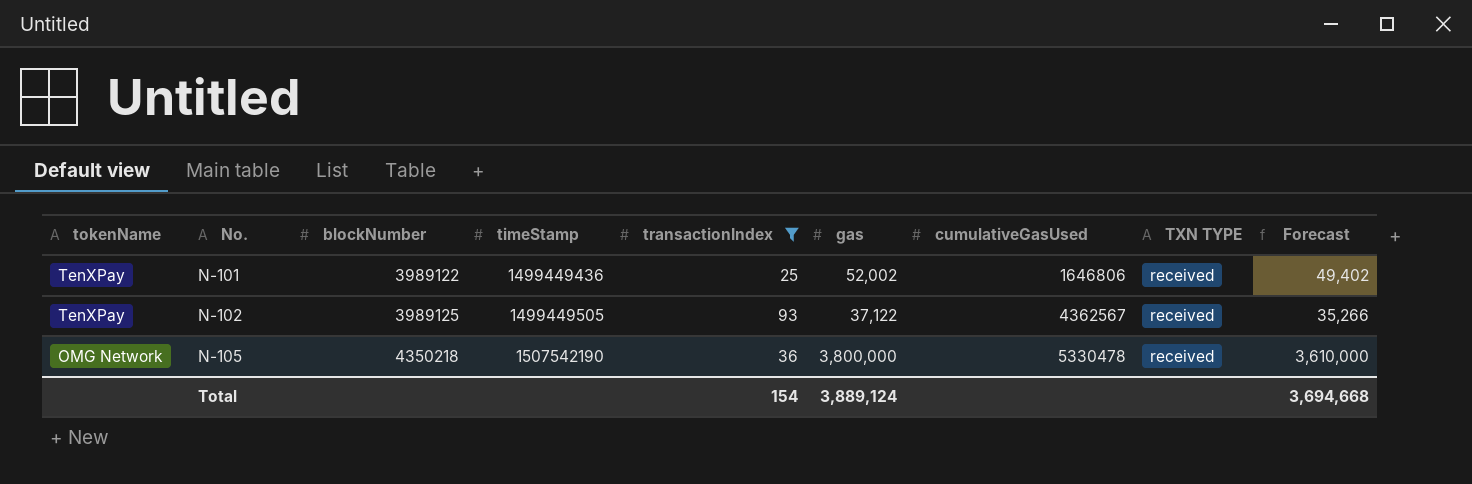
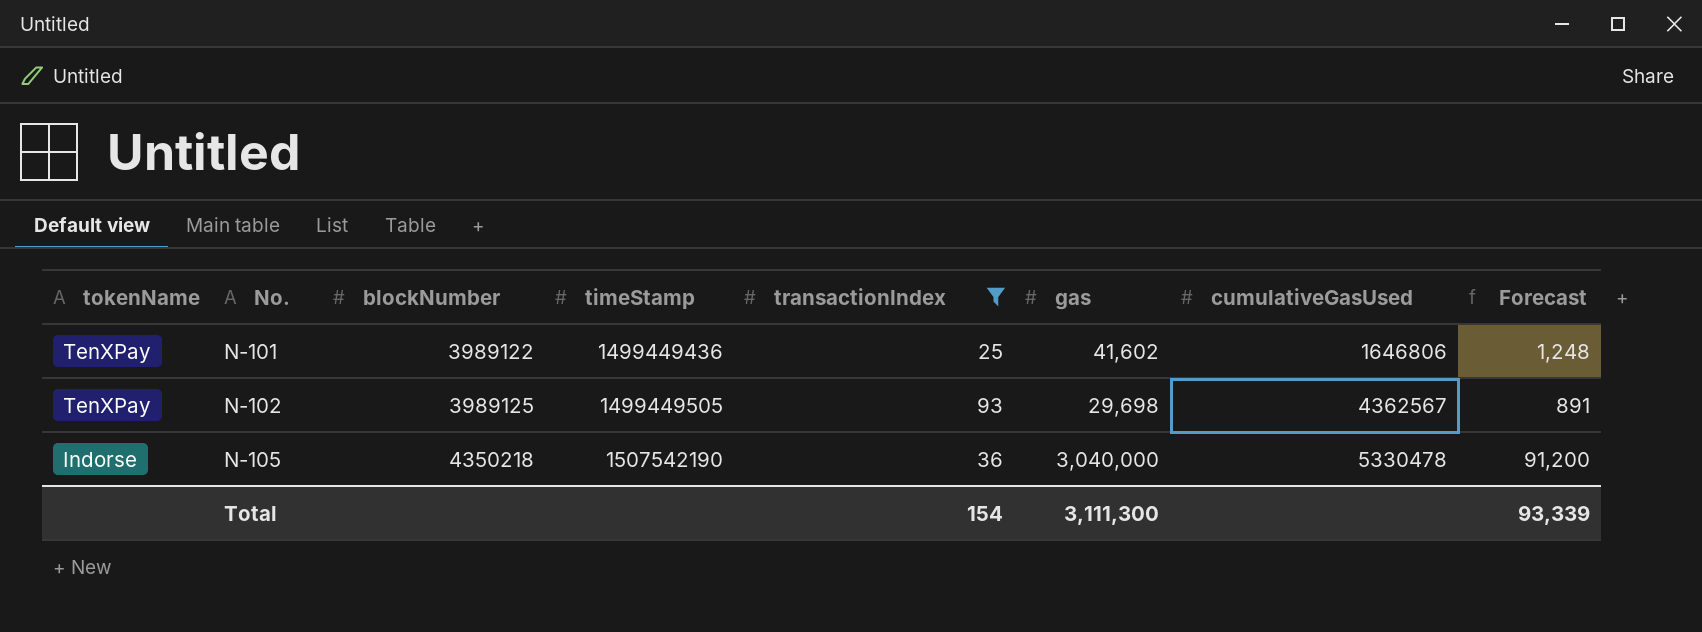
column TXN TYPE | position: 8 -> none
column Forecast | formula: [gas] * 0.95 -> [gas] * 0.03
N-101 | gas: 52,002 -> 41,602
N-102 | gas: 37,122 -> 29,698
N-105 | tokenName: OMG Network -> Indorse
N-105 | gas: 3,800,000 -> 3,040,000
Total | gas: 3,889,124 -> 3,111,300
Total | Forecast: 3,694,668 -> 93,339

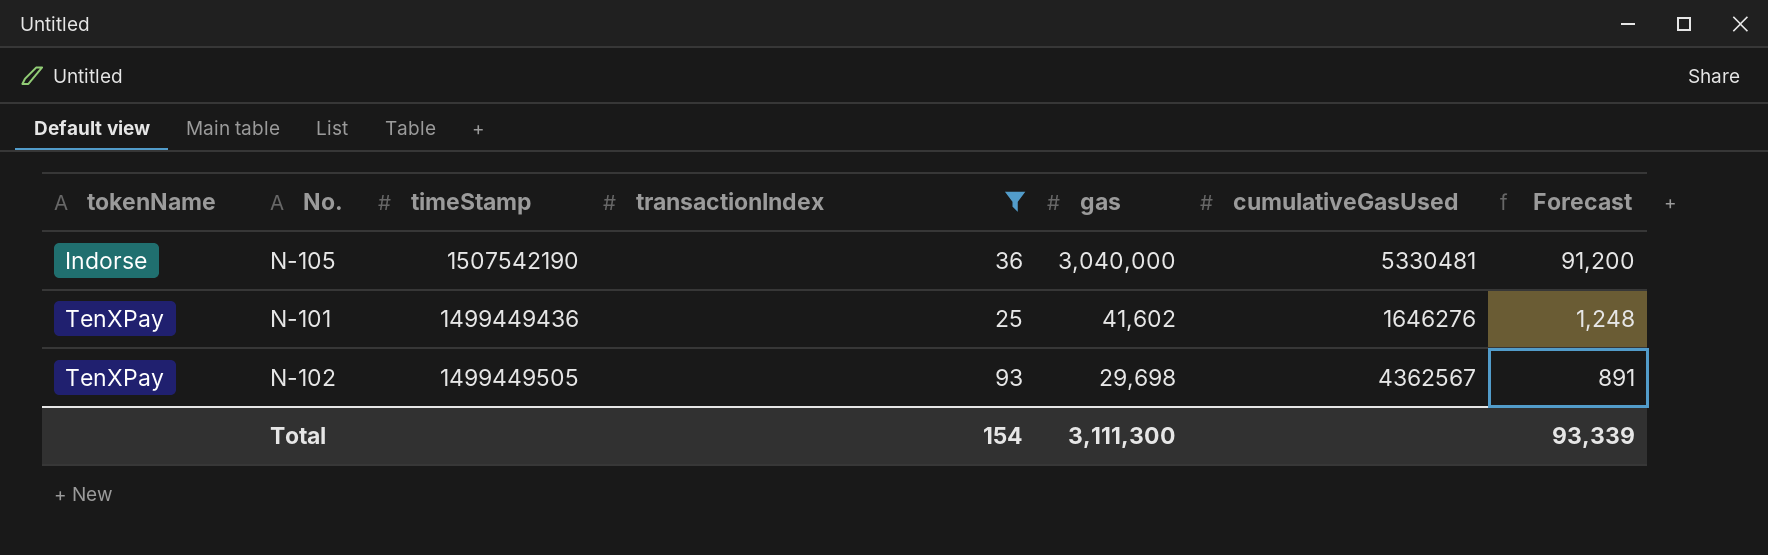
row order: tokenName descending -> tokenName ascending
column blockNumber | position: 3 -> none
N-105 | cumulativeGasUsed: 5330478 -> 5330481
N-101 | cumulativeGasUsed: 1646806 -> 1646276

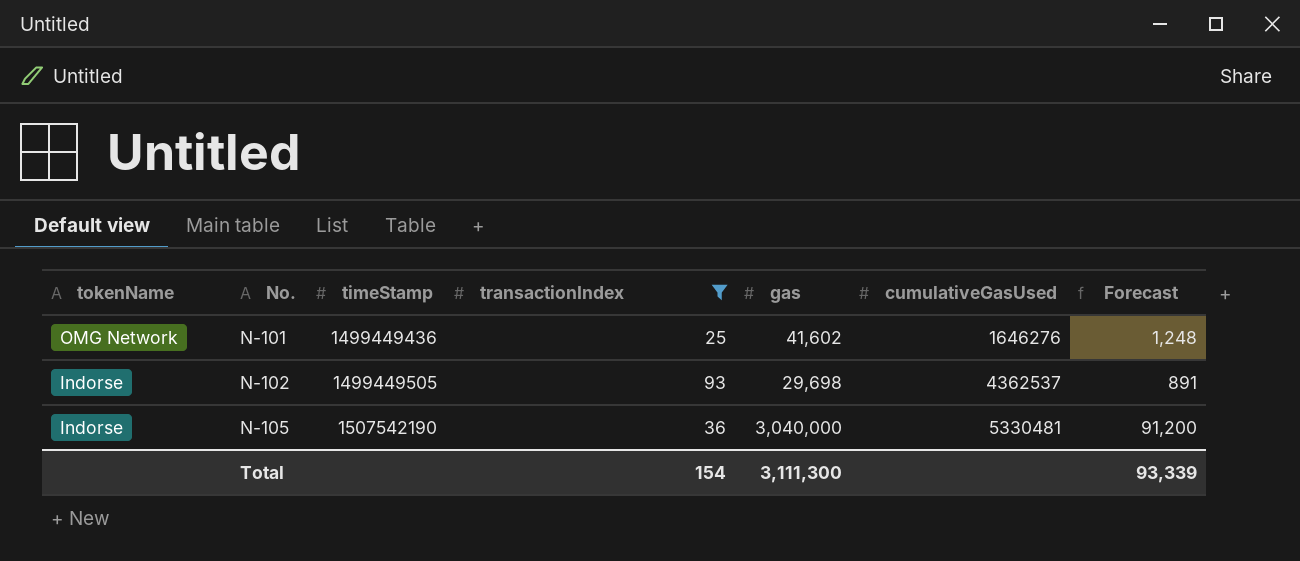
row order: tokenName ascending -> tokenName descending
N-101 | tokenName: TenXPay -> OMG Network
N-102 | tokenName: TenXPay -> Indorse
N-102 | cumulativeGasUsed: 4362567 -> 4362537

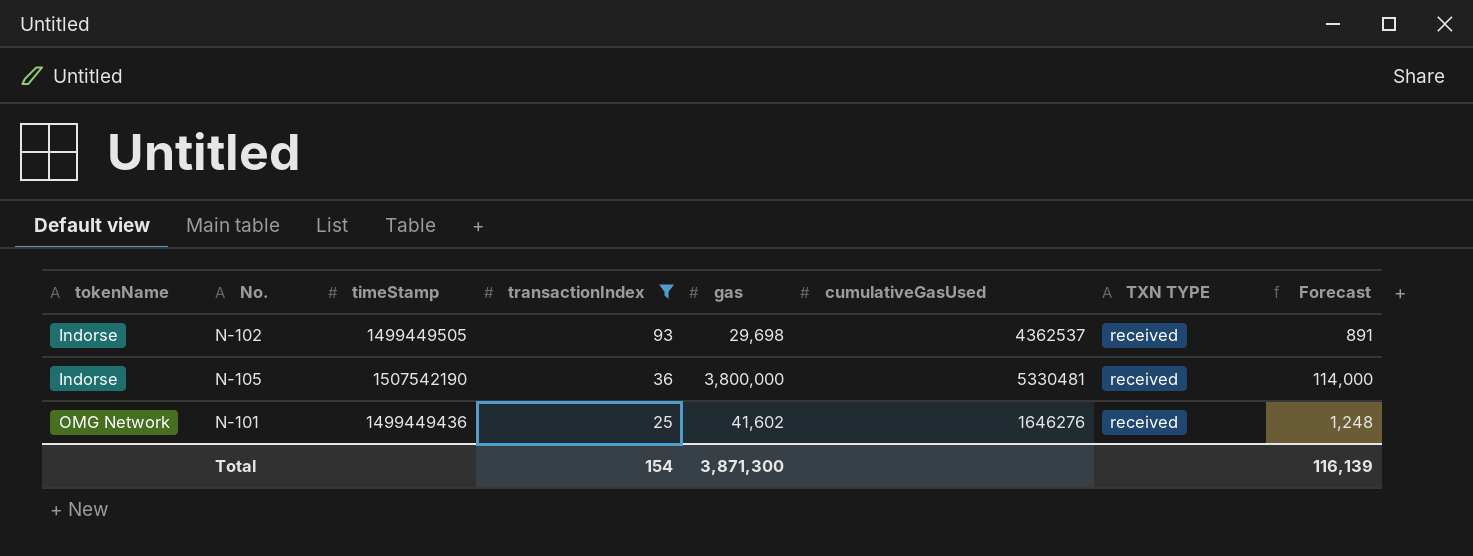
row order: tokenName descending -> tokenName ascending
column TXN TYPE | position: none -> 7
N-105 | gas: 3,040,000 -> 3,800,000
N-105 | Forecast: 91,200 -> 114,000
Total | gas: 3,111,300 -> 3,871,300
Total | Forecast: 93,339 -> 116,139

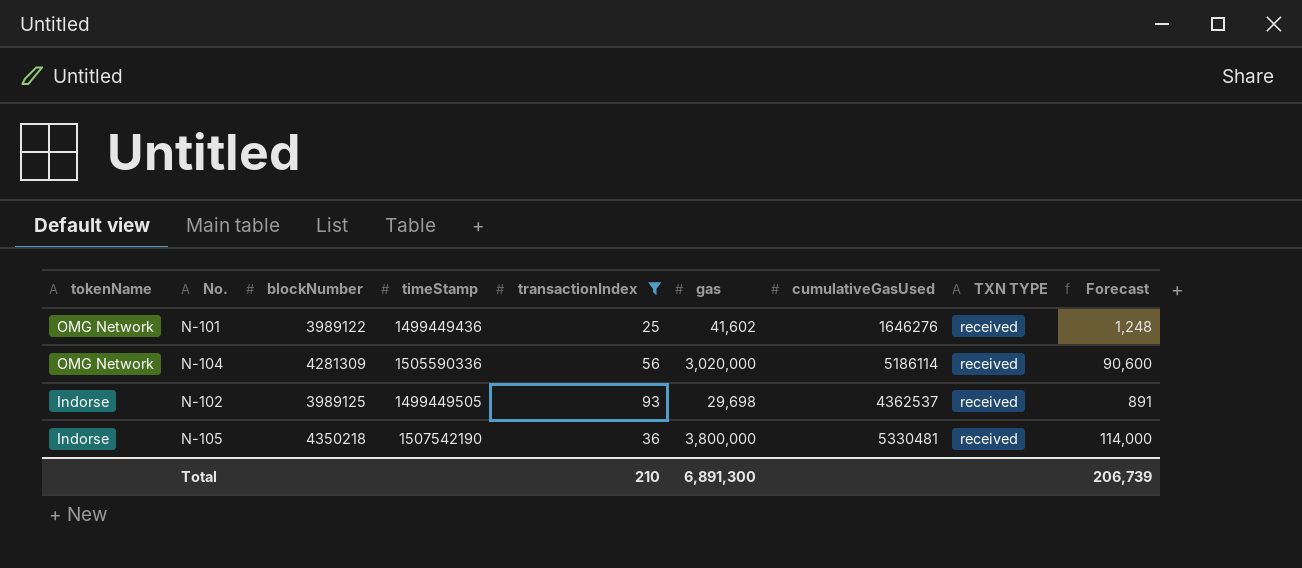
row order: tokenName ascending -> tokenName descending
column blockNumber | position: none -> 3
row N-104: none -> OMG Network | 4281309 | 1505590336 | 56 | 3,020,000 | 5186114 | received | 90,600
Total | transactionIndex: 154 -> 210
Total | gas: 3,871,300 -> 6,891,300
Total | Forecast: 116,139 -> 206,739

